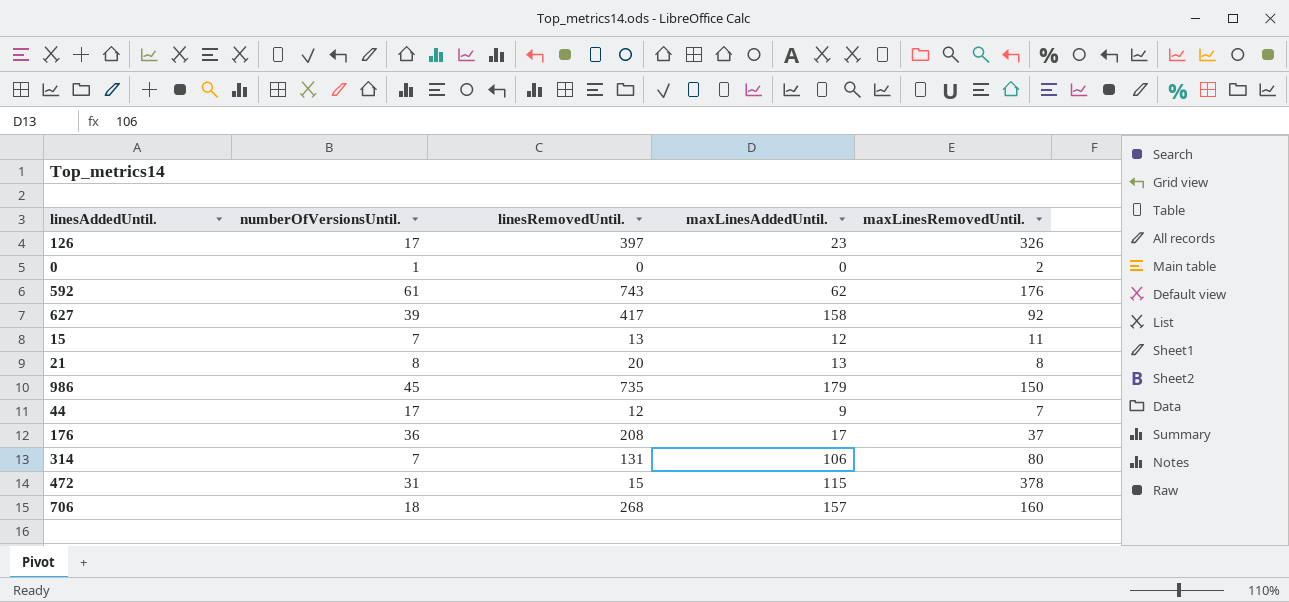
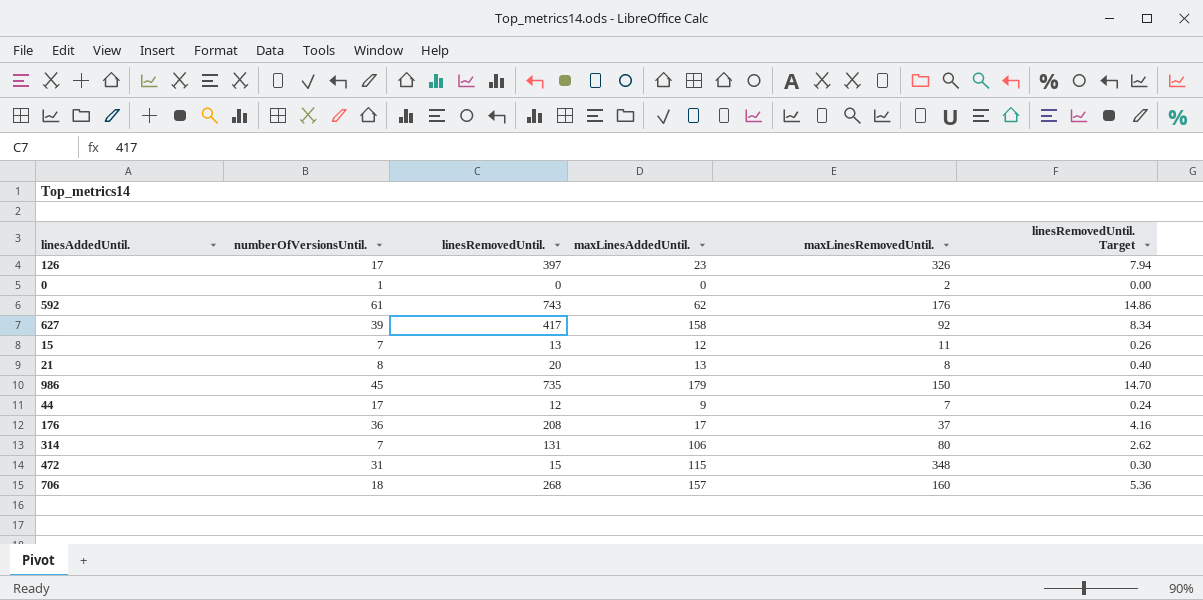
column linesRemovedUntil. Target | formula: none -> [linesRemovedUntil.] * 0.02
472 | maxLinesRemovedUntil.: 378 -> 348

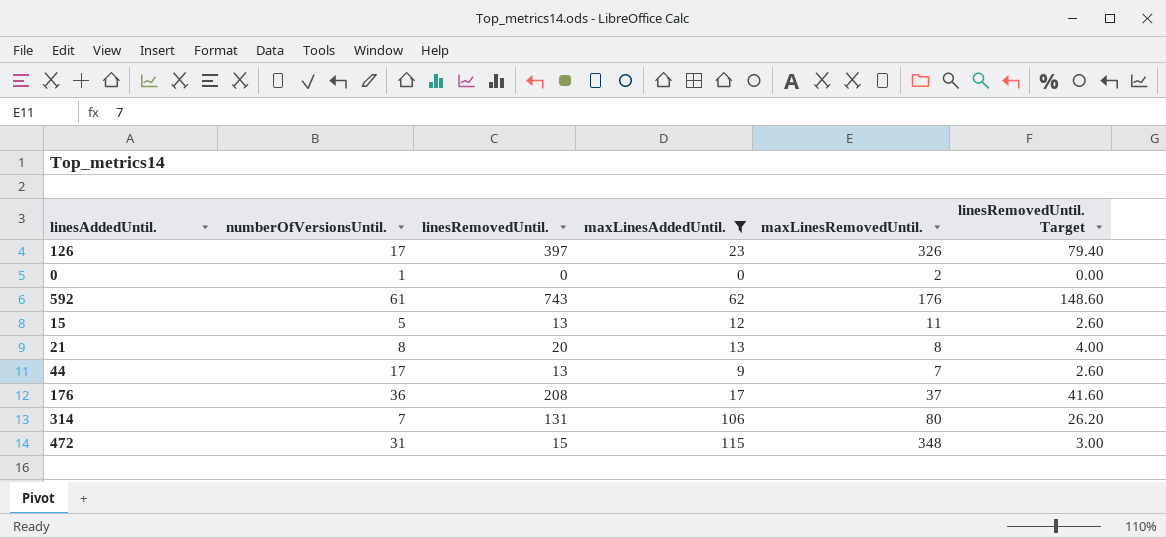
filter: none -> maxLinesAddedUntil. <= 115
column linesRemovedUntil. Target | formula: [linesRemovedUntil.] * 0.02 -> [linesRemovedUntil.] * 0.2
15 | numberOfVersionsUntil.: 7 -> 5
44 | linesRemovedUntil.: 12 -> 13

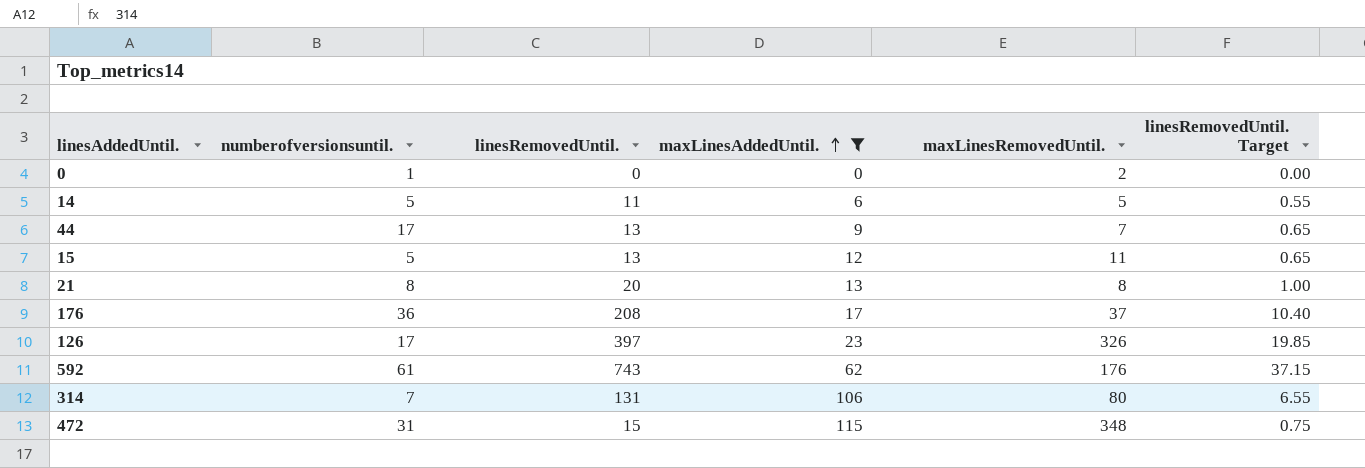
row order: none -> maxLinesAddedUntil. ascending
column name: numberOfVersionsUntil. -> numberofversionsuntil.
column linesRemovedUntil. Target | formula: [linesRemovedUntil.] * 0.2 -> [linesRemovedUntil.] * 0.05
row 14: none -> 5 | 11 | 6 | 5 | 0.55

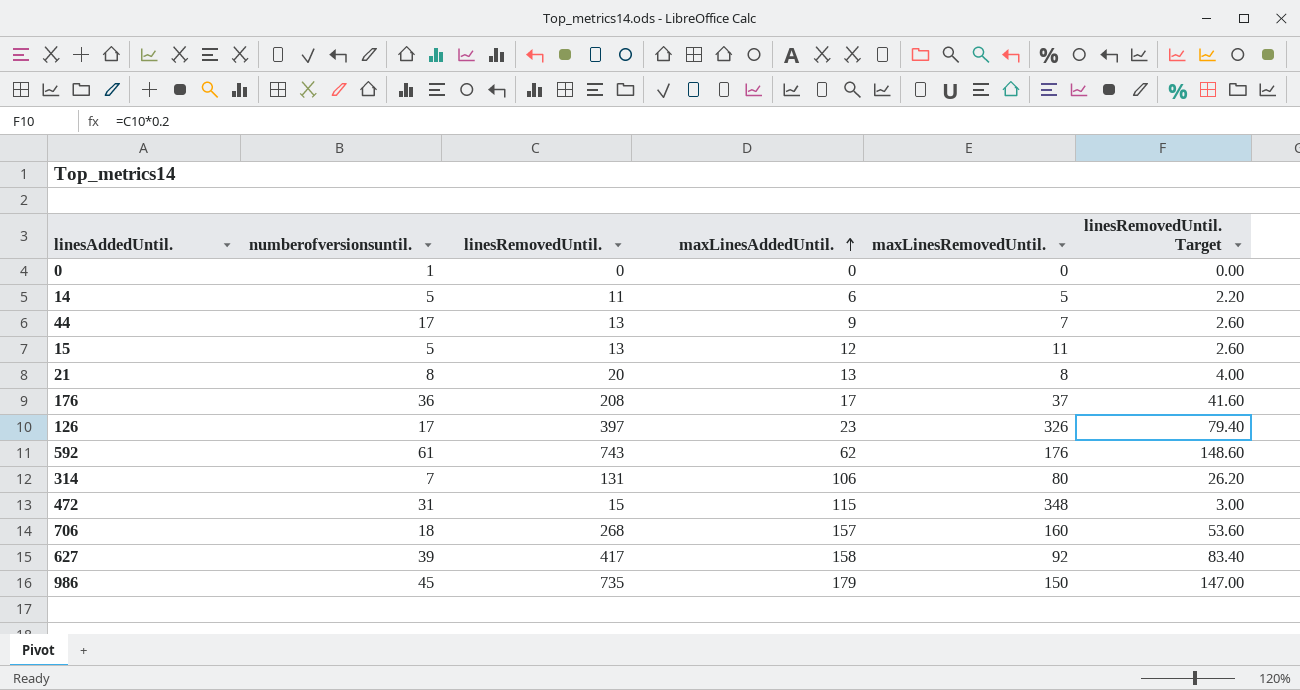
filter: maxLinesAddedUntil. <= 115 -> none
column linesRemovedUntil. Target | formula: [linesRemovedUntil.] * 0.05 -> [linesRemovedUntil.] * 0.2
0 | maxLinesRemovedUntil.: 2 -> 0

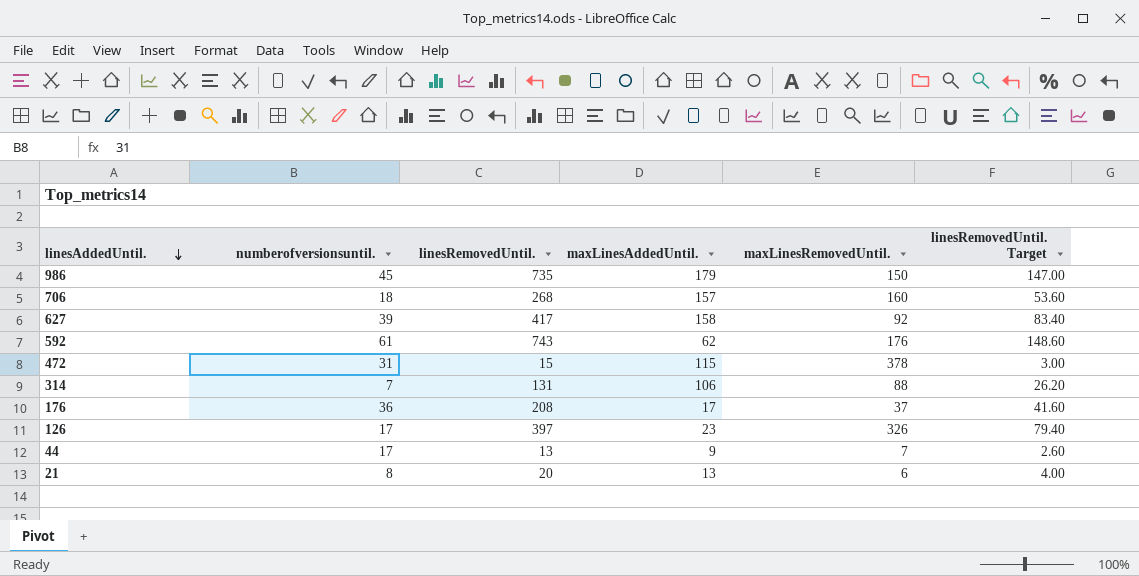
row order: maxLinesAddedUntil. ascending -> linesAddedUntil. descending
row 0: 1 | 0 | 0 | 0 | 0.00 -> none
row 14: 5 | 11 | 6 | 5 | 2.20 -> none
row 15: 5 | 13 | 12 | 11 | 2.60 -> none
472 | maxLinesRemovedUntil.: 348 -> 378
314 | maxLinesRemovedUntil.: 80 -> 88
21 | maxLinesRemovedUntil.: 8 -> 6

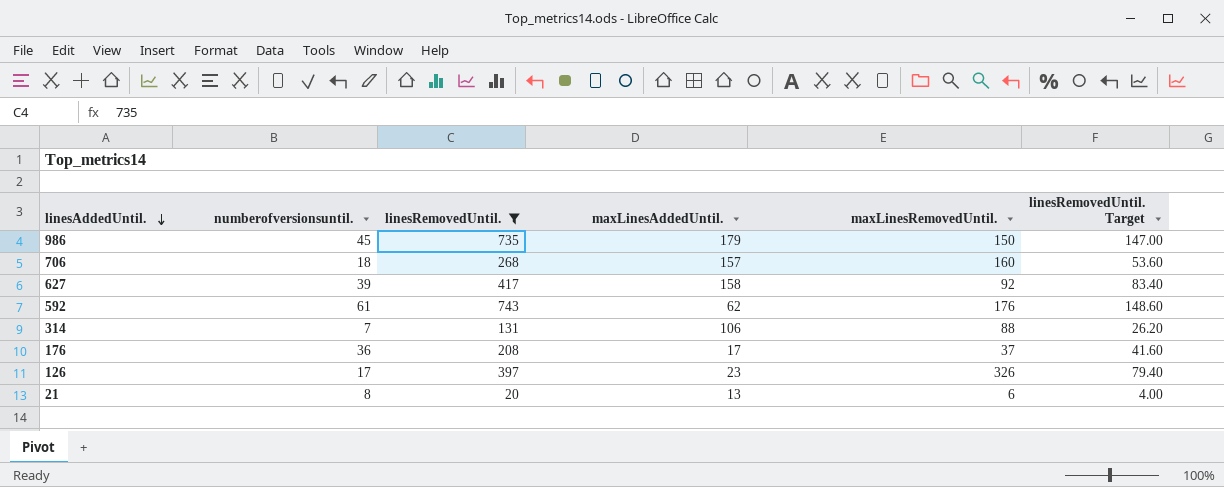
filter: none -> linesRemovedUntil. >= 20

